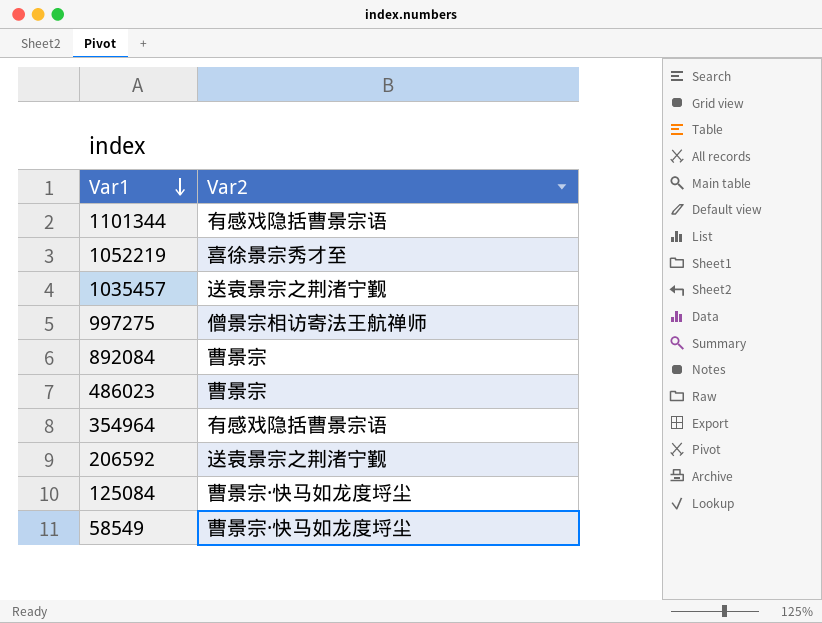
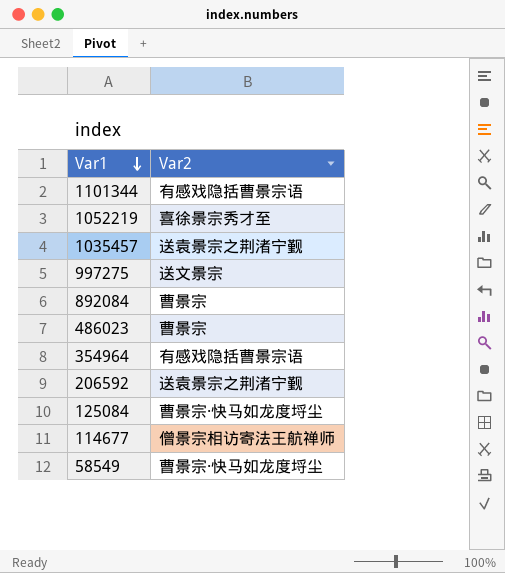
997275 | Var2: 僧景宗相访寄法王航禅师 -> 送文景宗
row 114677: none -> 僧景宗相访寄法王航禅师

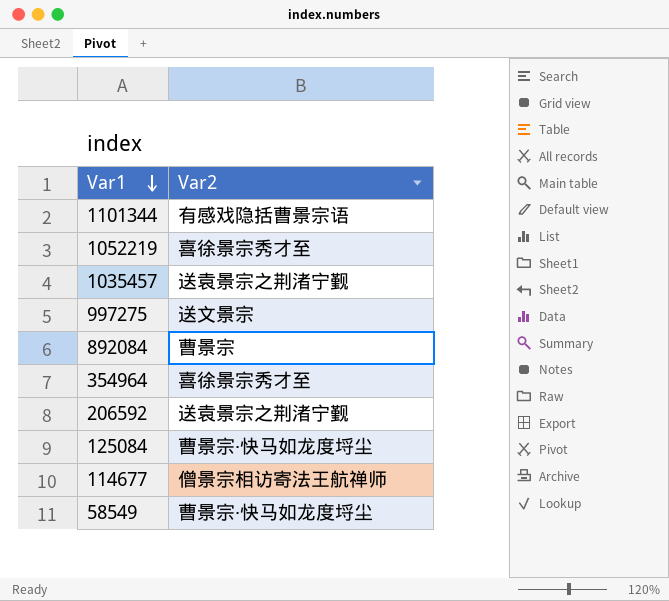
row 486023: 曹景宗 -> none
354964 | Var2: 有感戏隐括曹景宗语 -> 喜徐景宗秀才至

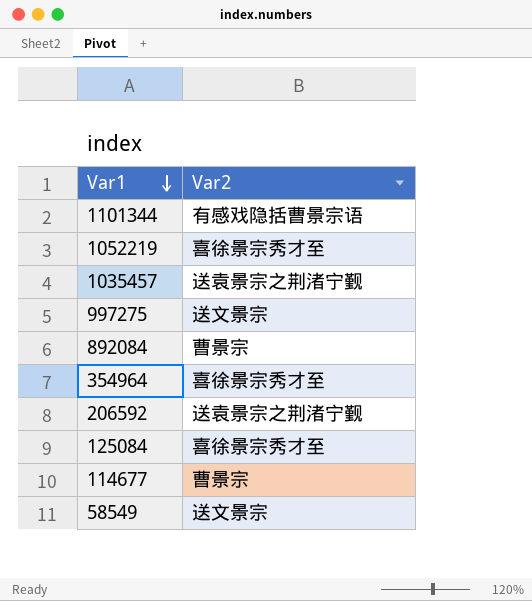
125084 | Var2: 曹景宗·快马如龙度埒尘 -> 喜徐景宗秀才至
114677 | Var2: 僧景宗相访寄法王航禅师 -> 曹景宗
58549 | Var2: 曹景宗·快马如龙度埒尘 -> 送文景宗

